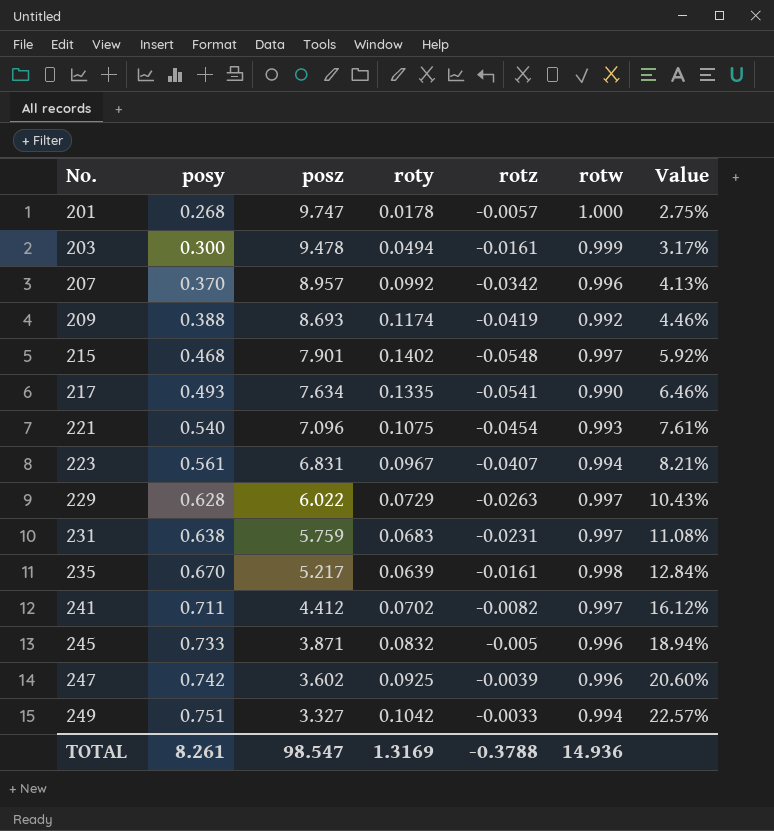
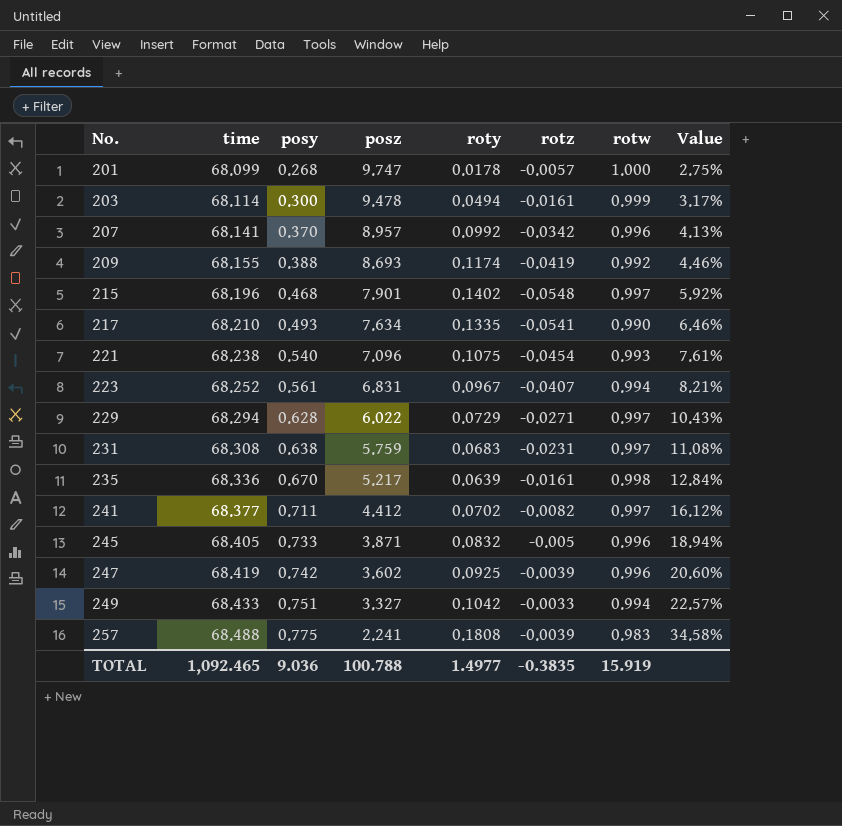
column time | position: none -> 2
229 | rotz: -0.0263 -> -0.0271
row 257: none -> 68.488 | 0.775 | 2.241 | 0.1808 | -0.0039 | 0.983 | 34.58%
TOTAL | posy: 8.261 -> 9.036
TOTAL | posz: 98.547 -> 100.788
TOTAL | roty: 1.3169 -> 1.4977
TOTAL | rotz: -0.3788 -> -0.3835
TOTAL | rotw: 14.936 -> 15.919

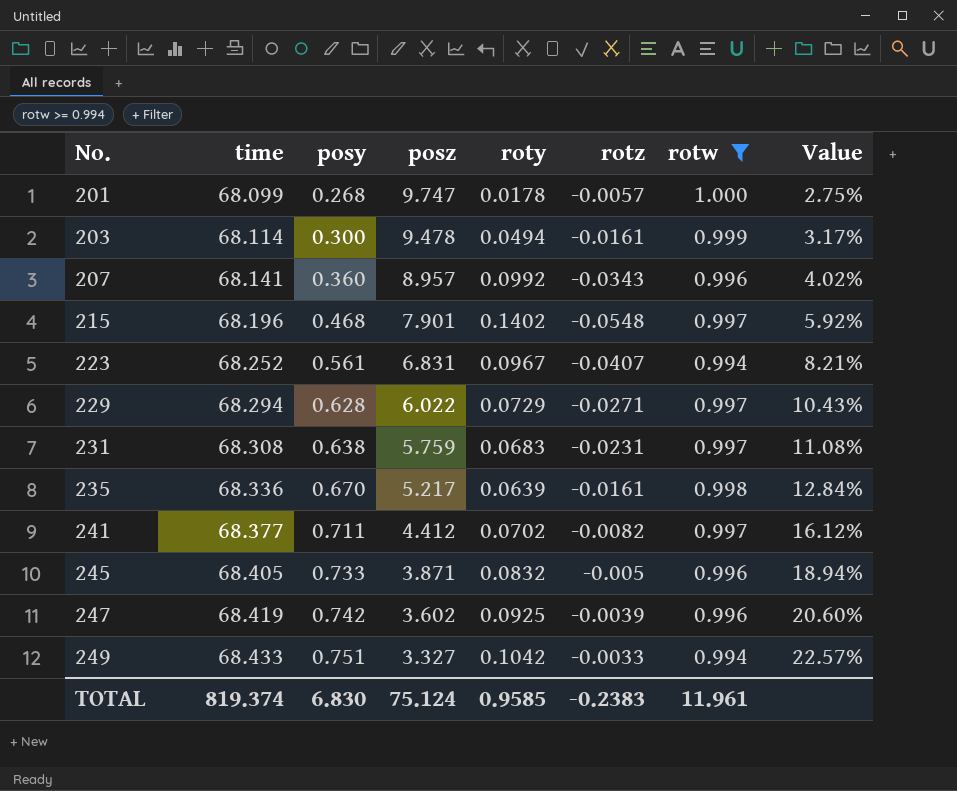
filter: none -> rotw >= 0.994
207 | posy: 0.370 -> 0.360
207 | rotz: -0.0342 -> -0.0343
207 | Value: 4.13% -> 4.02%
TOTAL | time: 1,092.465 -> 819.374
TOTAL | posy: 9.036 -> 6.830
TOTAL | posz: 100.788 -> 75.124
TOTAL | roty: 1.4977 -> 0.9585
TOTAL | rotz: -0.3835 -> -0.2383
TOTAL | rotw: 15.919 -> 11.961

